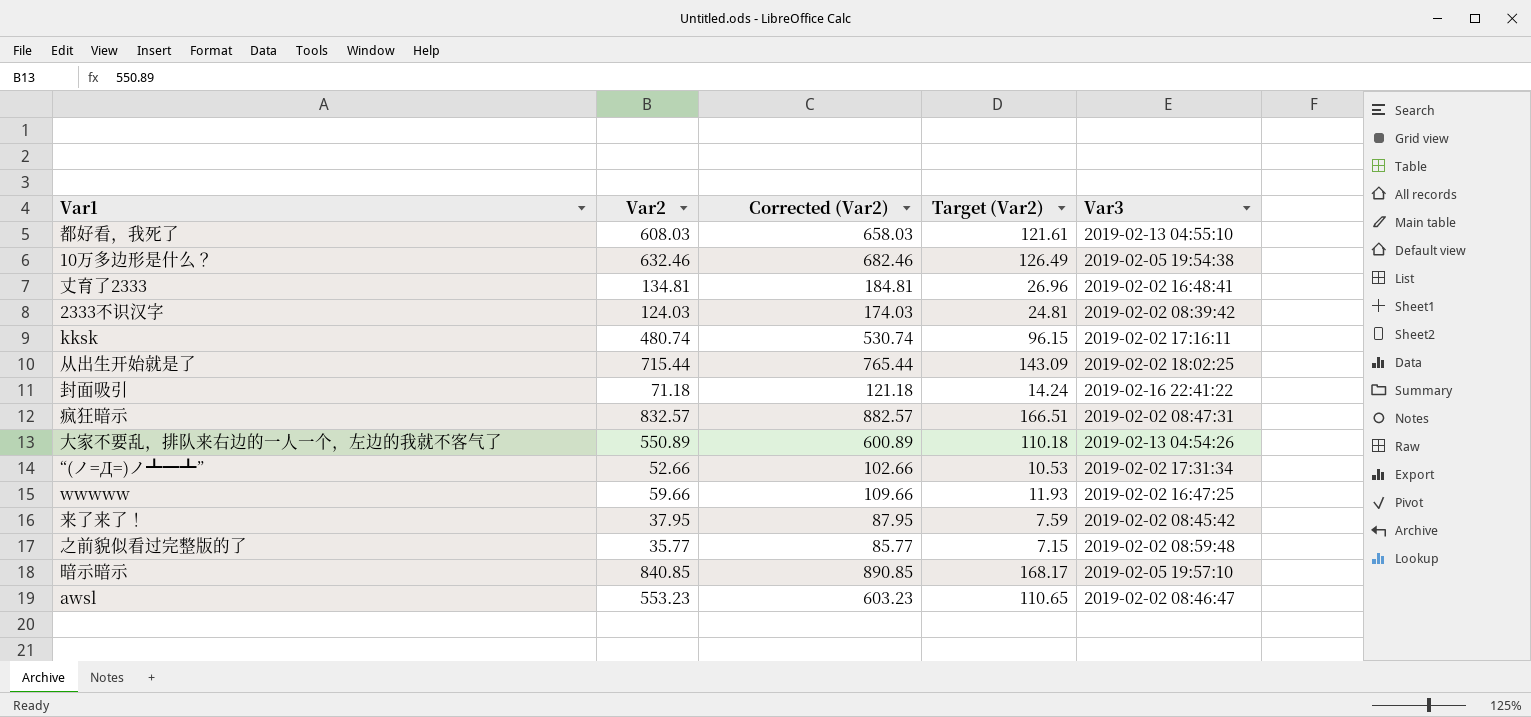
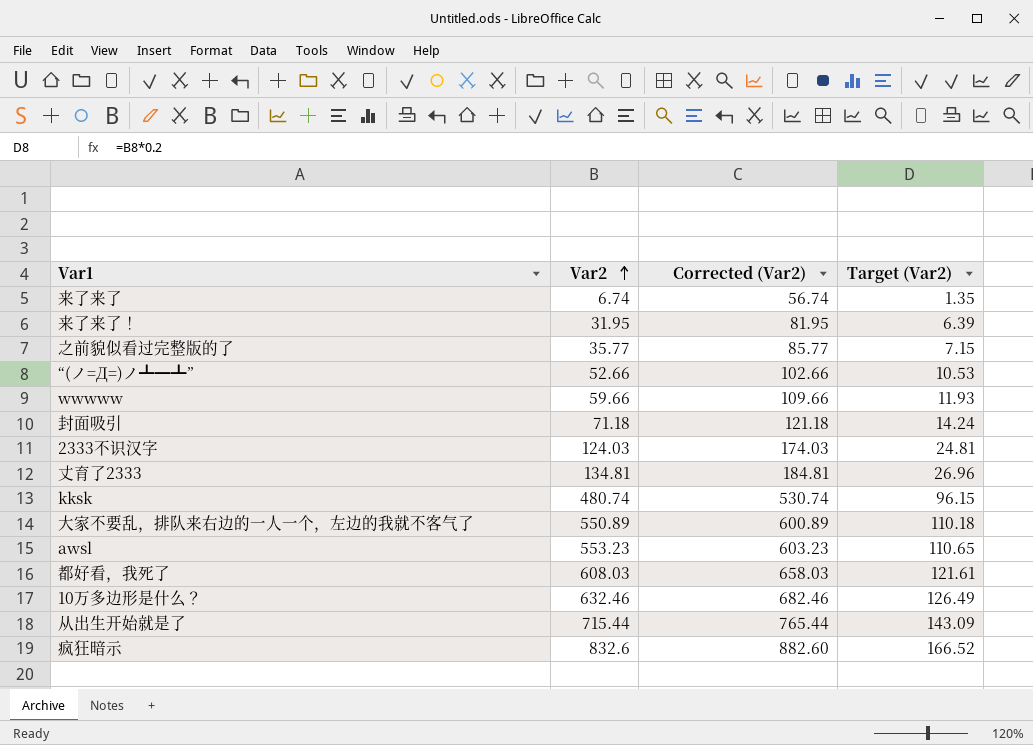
row order: none -> Var2 ascending
column Var3 | position: 5 -> none
row 暗示暗示: 840.85 | 890.85 | 168.17 | 2019-02-05 19:57:10 -> none
row 来了来了: none -> 6.74 | 56.74 | 1.35
来了来了！ | Var2: 37.95 -> 31.95
来了来了！ | Corrected (Var2): 87.95 -> 81.95
来了来了！ | Target (Var2): 7.59 -> 6.39
疯狂暗示 | Var2: 832.57 -> 832.6
疯狂暗示 | Corrected (Var2): 882.57 -> 882.60
疯狂暗示 | Target (Var2): 166.51 -> 166.52

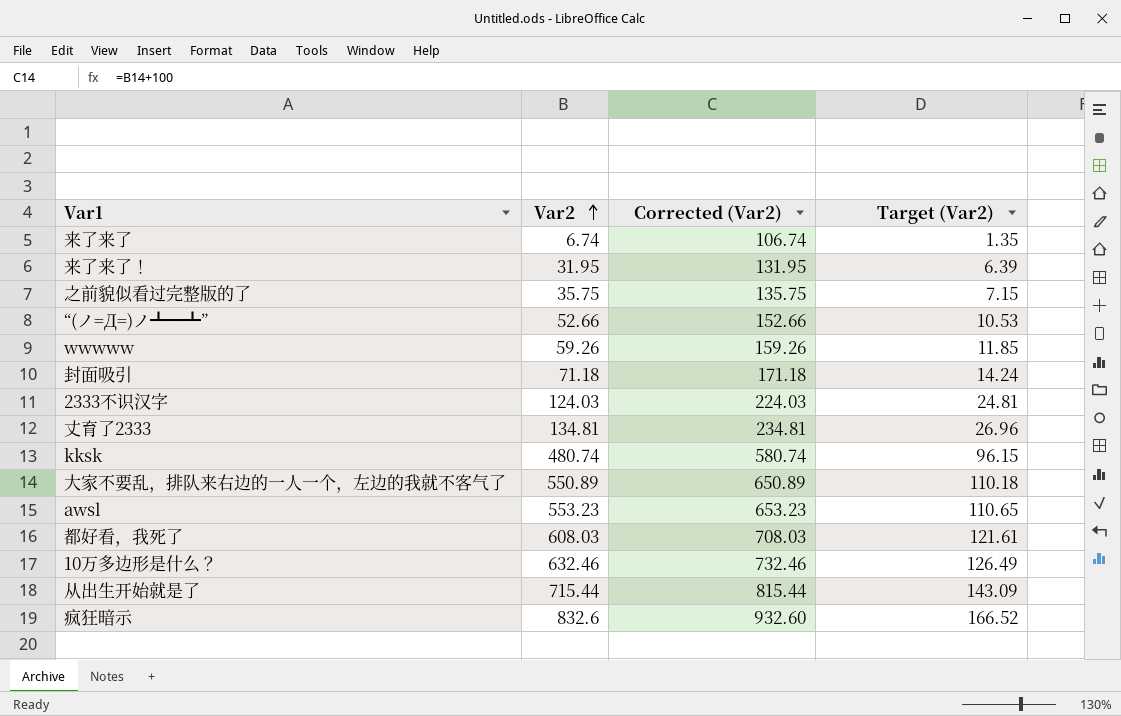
column Corrected (Var2) | formula: [Var2] + 50 -> [Var2] + 100
之前貌似看过完整版的了 | Var2: 35.77 -> 35.75
wwwww | Var2: 59.66 -> 59.26
wwwww | Target (Var2): 11.93 -> 11.85

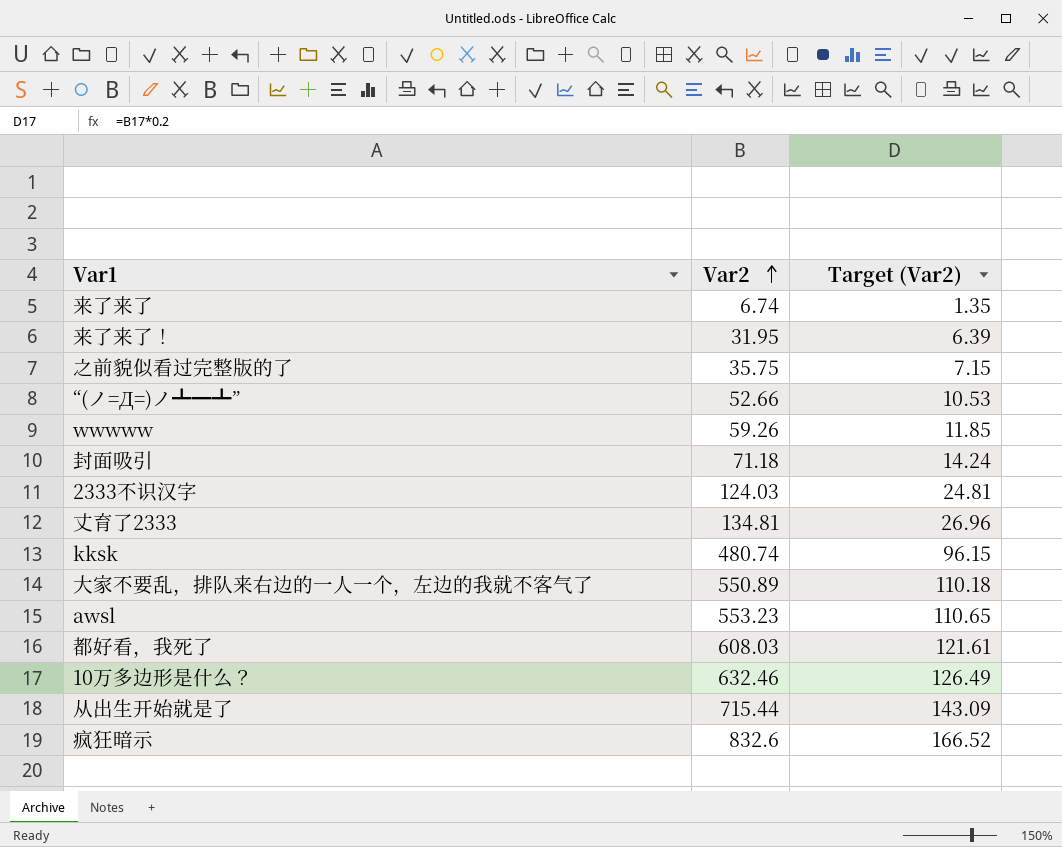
column Corrected (Var2) | formula: [Var2] + 100 -> none

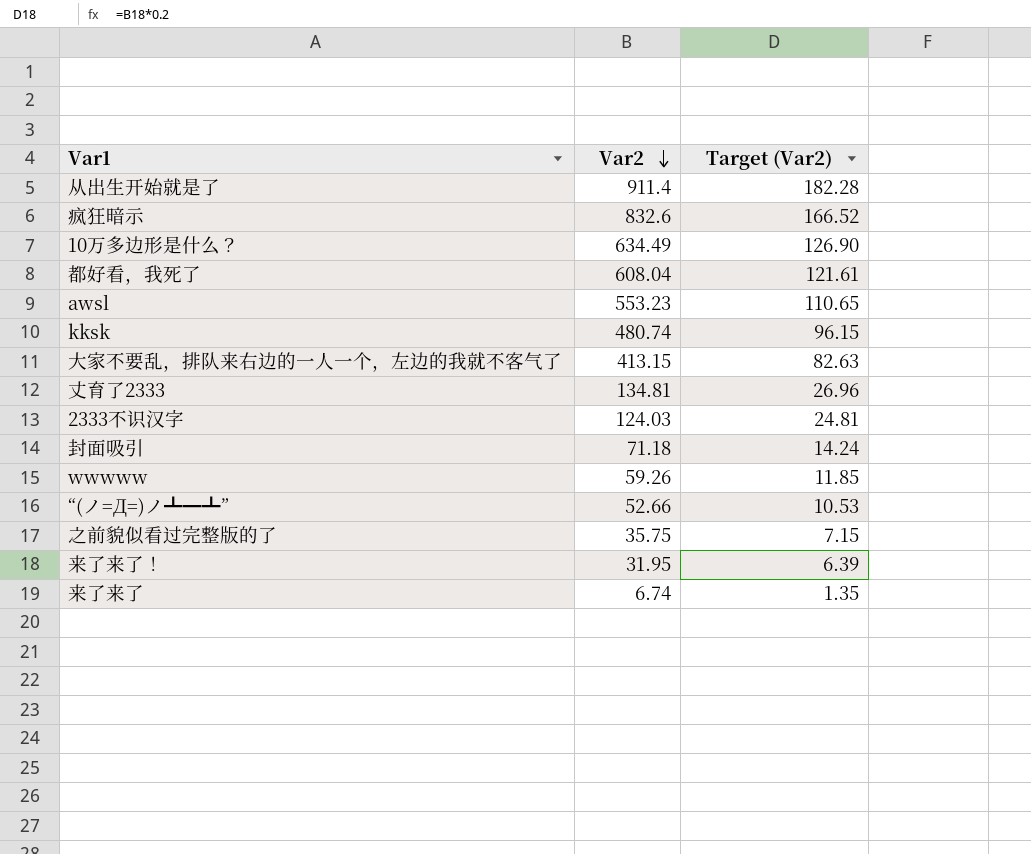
row order: Var2 ascending -> Var2 descending
从出生开始就是了 | Var2: 715.44 -> 911.4
从出生开始就是了 | Target (Var2): 143.09 -> 182.28
10万多边形是什么？ | Var2: 632.46 -> 634.49
10万多边形是什么？ | Target (Var2): 126.49 -> 126.90
都好看，我死了 | Var2: 608.03 -> 608.04
大家不要乱，排队来右边的一人一个，左边的我就不客气了 | Var2: 550.89 -> 413.15
大家不要乱，排队来右边的一人一个，左边的我就不客气了 | Target (Var2): 110.18 -> 82.63

